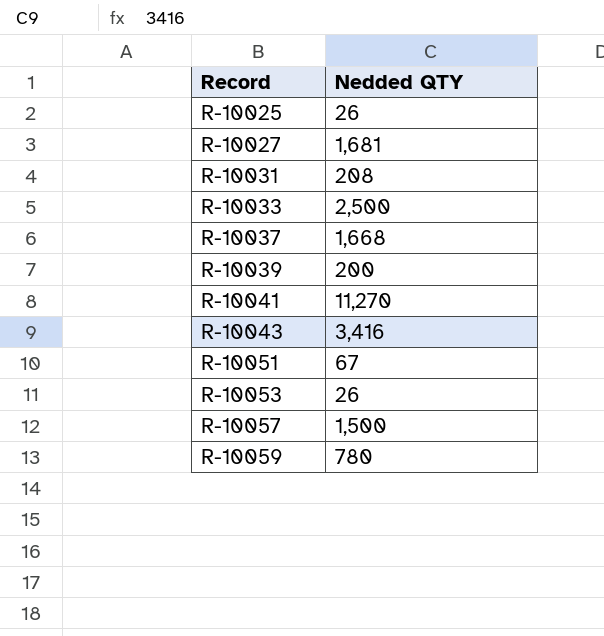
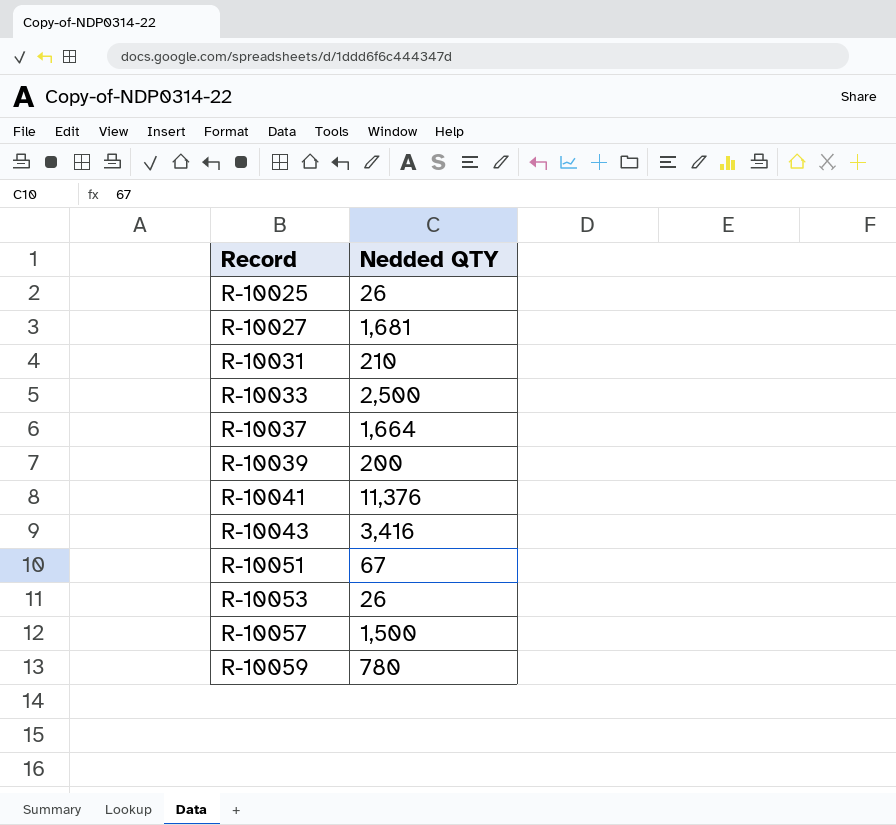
R-10031 | Nedded QTY: 208 -> 210
R-10037 | Nedded QTY: 1,668 -> 1,664
R-10041 | Nedded QTY: 11,270 -> 11,376

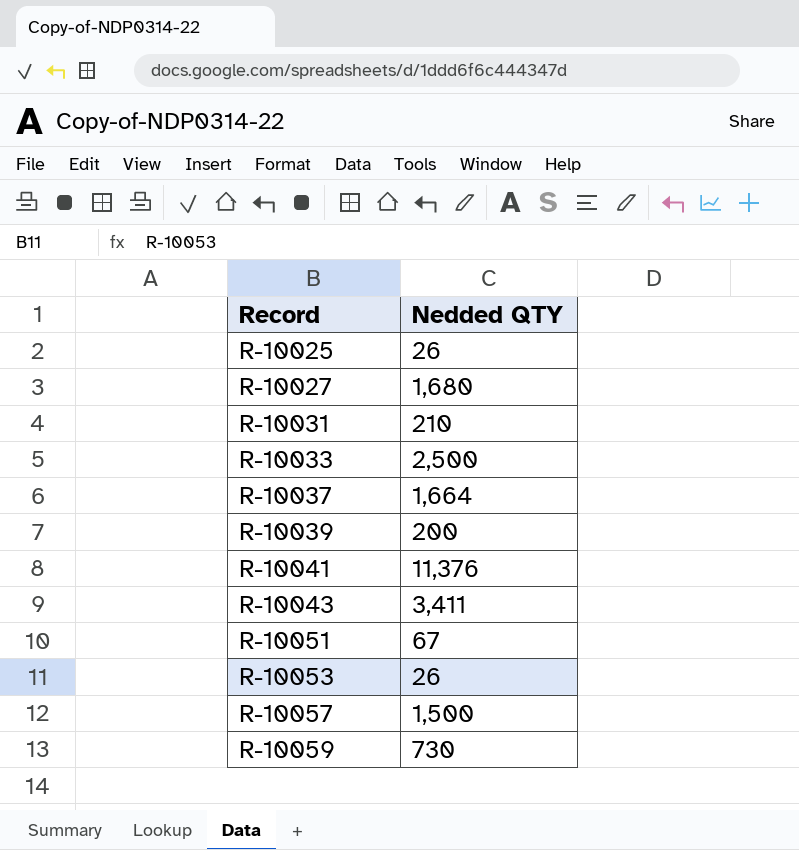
R-10027 | Nedded QTY: 1,681 -> 1,680
R-10043 | Nedded QTY: 3,416 -> 3,411
R-10059 | Nedded QTY: 780 -> 730

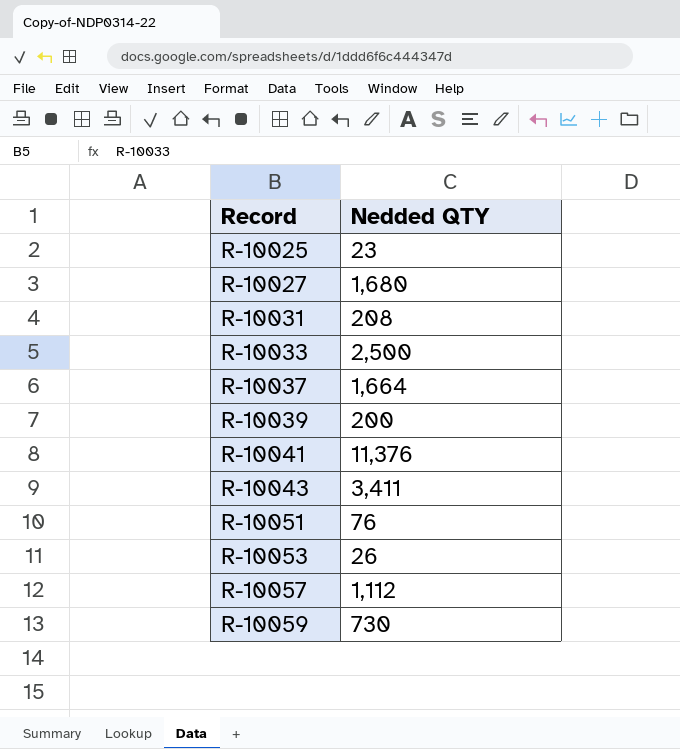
R-10025 | Nedded QTY: 26 -> 23
R-10031 | Nedded QTY: 210 -> 208
R-10051 | Nedded QTY: 67 -> 76
R-10057 | Nedded QTY: 1,500 -> 1,112

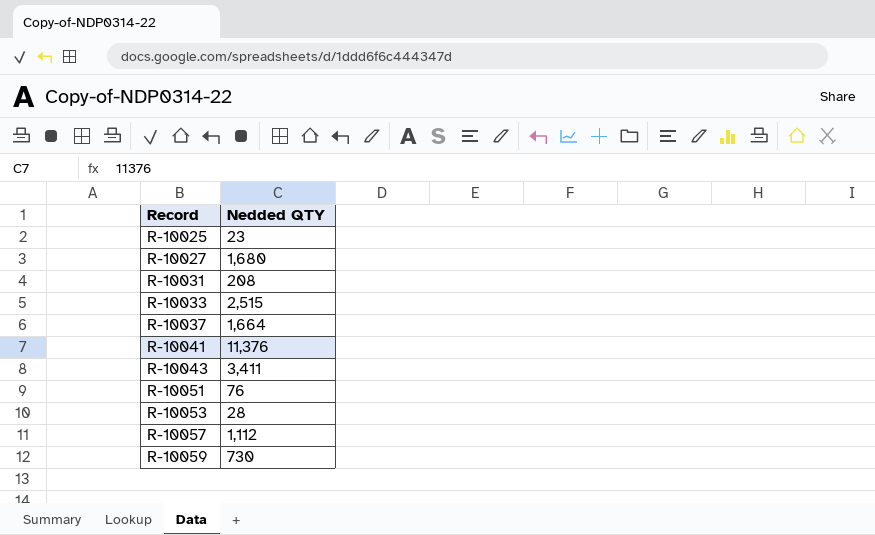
row R-10039: 200 -> none
R-10033 | Nedded QTY: 2,500 -> 2,515
R-10053 | Nedded QTY: 26 -> 28

